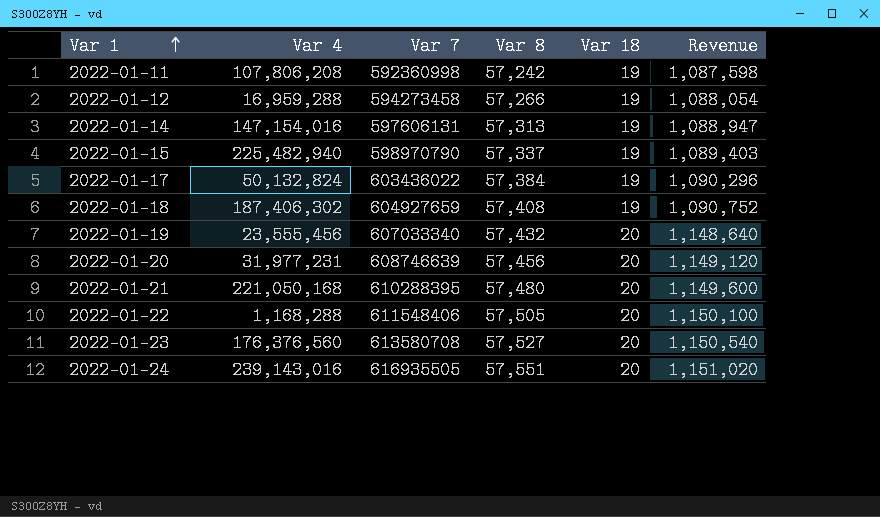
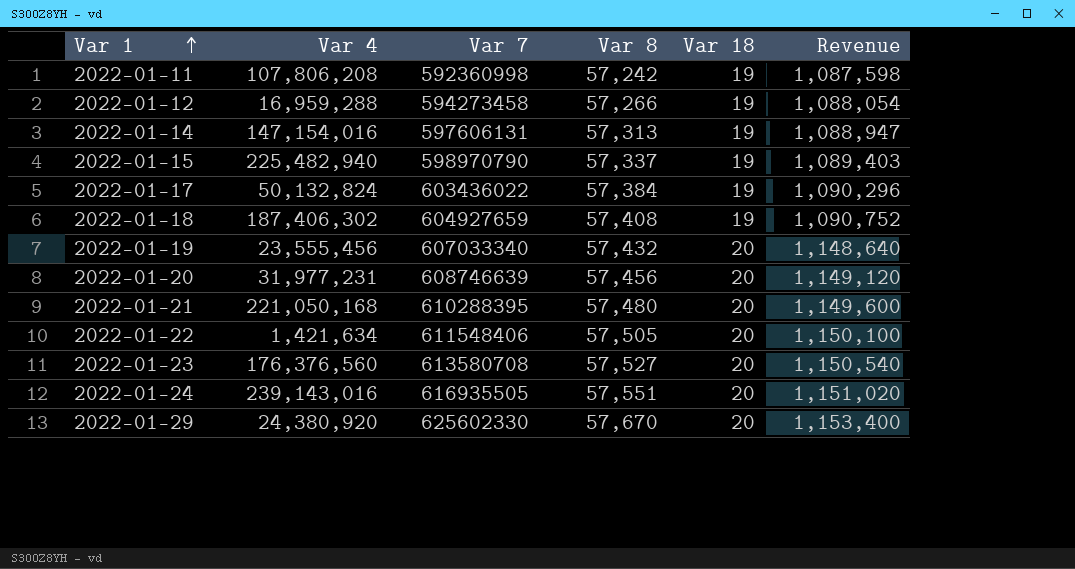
2022-01-22 | Var 4: 1,168,288 -> 1,421,634
row 2022-01-29: none -> 24,380,920 | 625602330 | 57,670 | 20 | 1,153,400

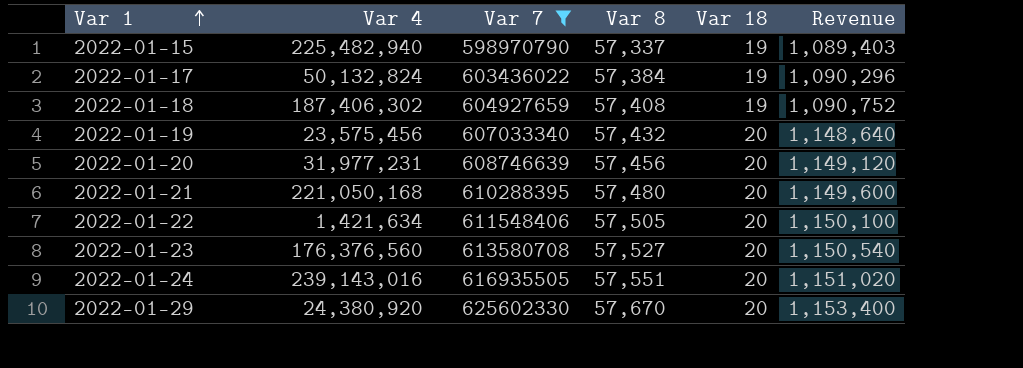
filter: none -> Var 7 >= 598970790
2022-01-19 | Var 4: 23,555,456 -> 23,575,456

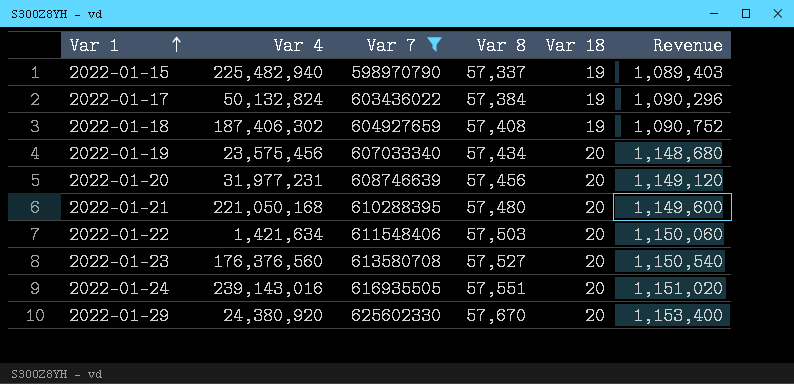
2022-01-19 | Var 8: 57,432 -> 57,434
2022-01-19 | Revenue: 1,148,640 -> 1,148,680
2022-01-22 | Var 8: 57,505 -> 57,503
2022-01-22 | Revenue: 1,150,100 -> 1,150,060

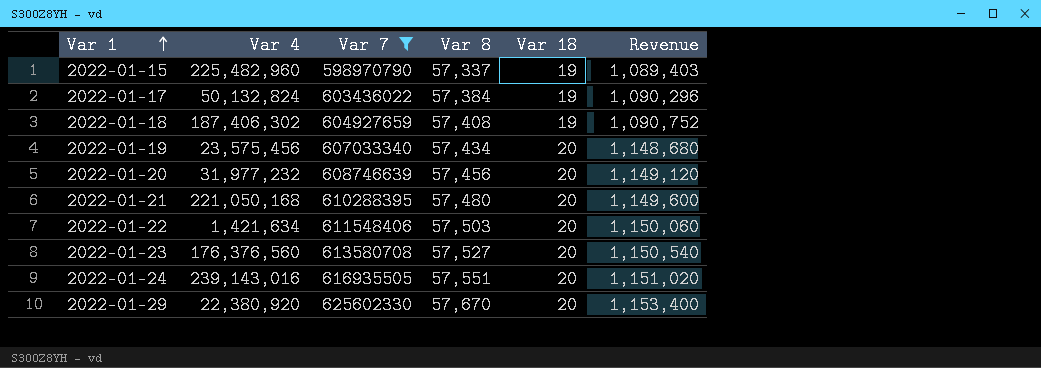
2022-01-15 | Var 4: 225,482,940 -> 225,482,960
2022-01-20 | Var 4: 31,977,231 -> 31,977,232
2022-01-29 | Var 4: 24,380,920 -> 22,380,920

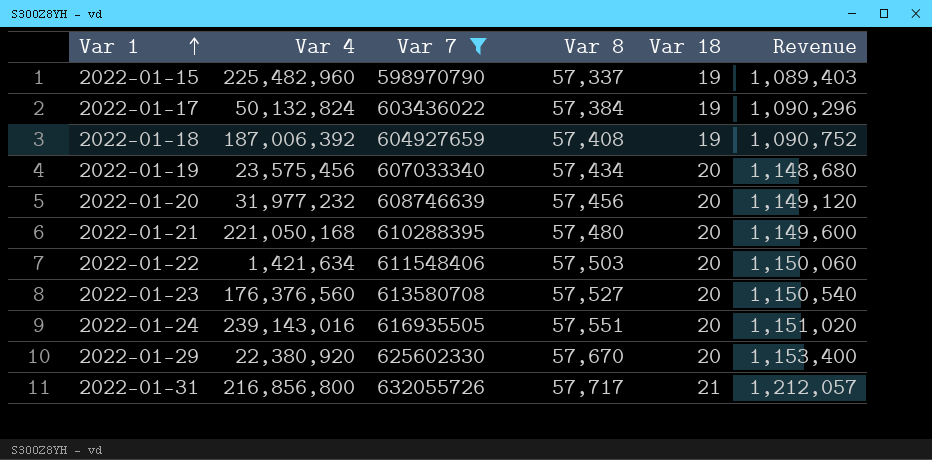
2022-01-18 | Var 4: 187,406,302 -> 187,006,392
row 2022-01-31: none -> 216,856,800 | 632055726 | 57,717 | 21 | 1,212,057

